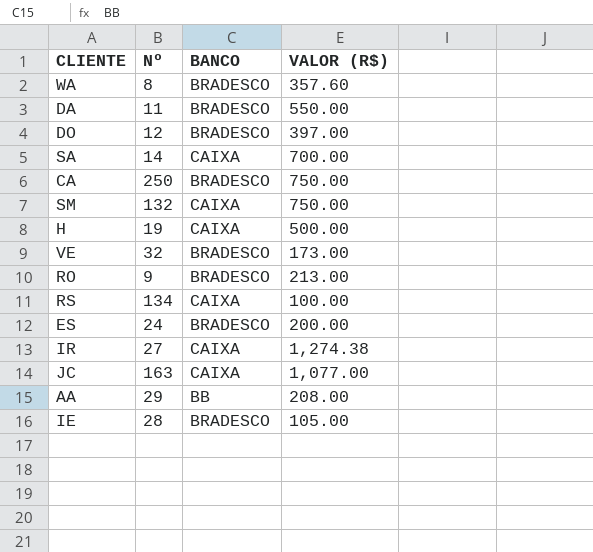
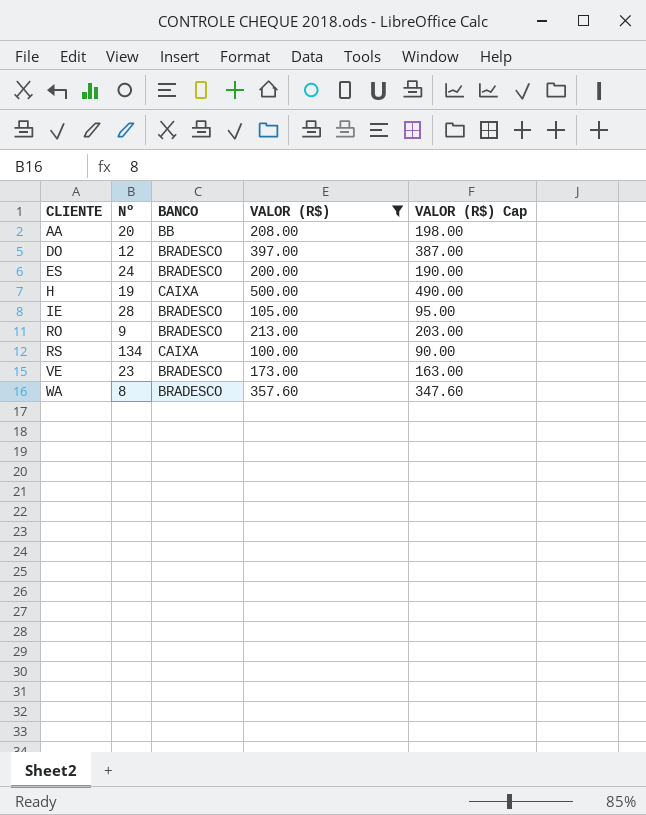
filter: none -> VALOR (R$) <= 500.00
row order: none -> CLIENTE ascending
column VALOR (R$) Cap | formula: none -> [VALOR (R$)] - 10
AA | Nº: 29 -> 20
VE | Nº: 32 -> 23

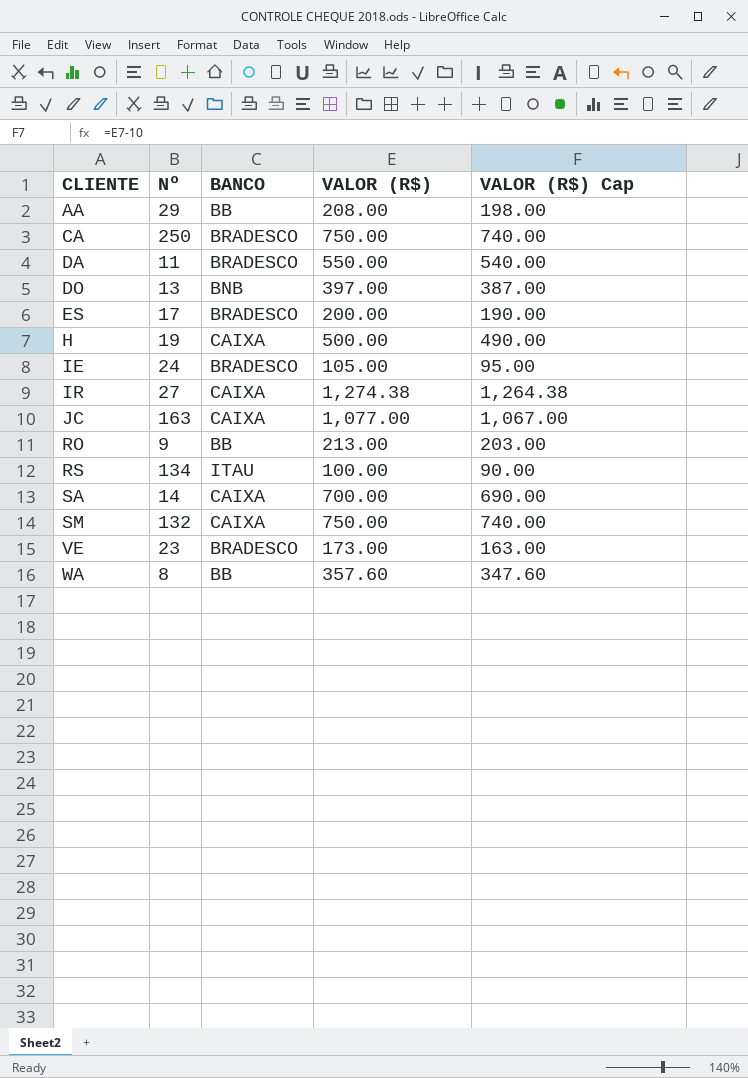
filter: VALOR (R$) <= 500.00 -> none
AA | Nº: 20 -> 29
DO | Nº: 12 -> 13
DO | BANCO: BRADESCO -> BNB
ES | Nº: 24 -> 17
IE | Nº: 28 -> 24
RO | BANCO: BRADESCO -> BB
RS | BANCO: CAIXA -> ITAU
WA | BANCO: BRADESCO -> BB

